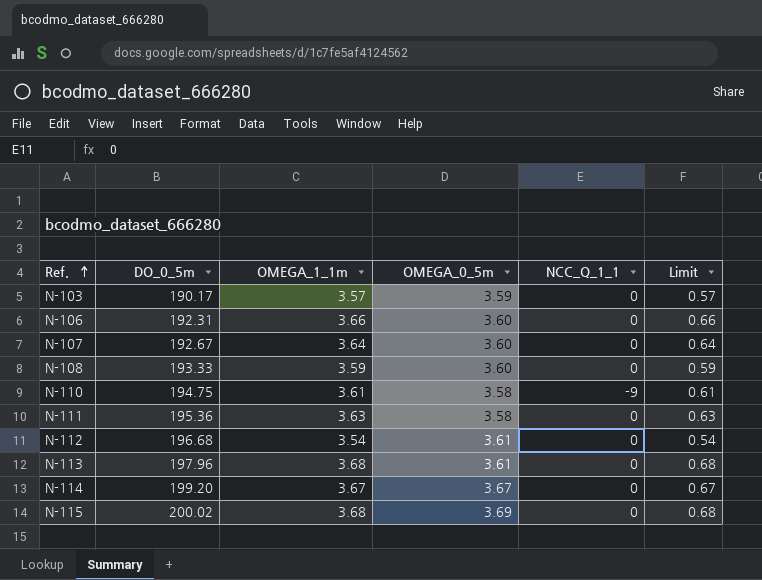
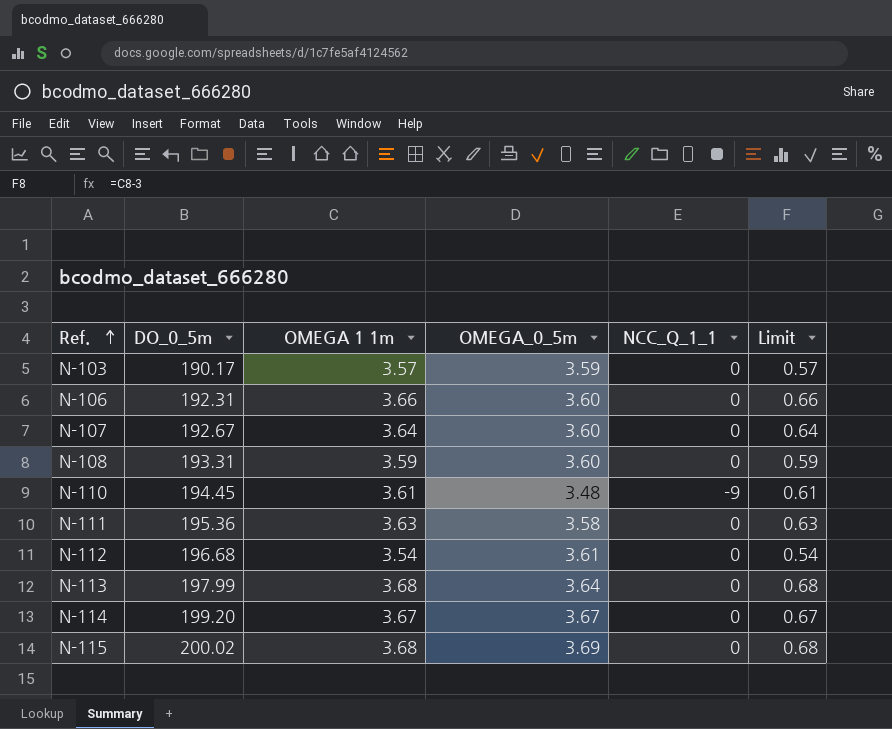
column name: OMEGA_1_1m -> OMEGA 1 1m
N-108 | DO_0_5m: 193.33 -> 193.31
N-110 | DO_0_5m: 194.75 -> 194.45
N-110 | OMEGA_0_5m: 3.58 -> 3.48
N-113 | DO_0_5m: 197.96 -> 197.99
N-113 | OMEGA_0_5m: 3.61 -> 3.64

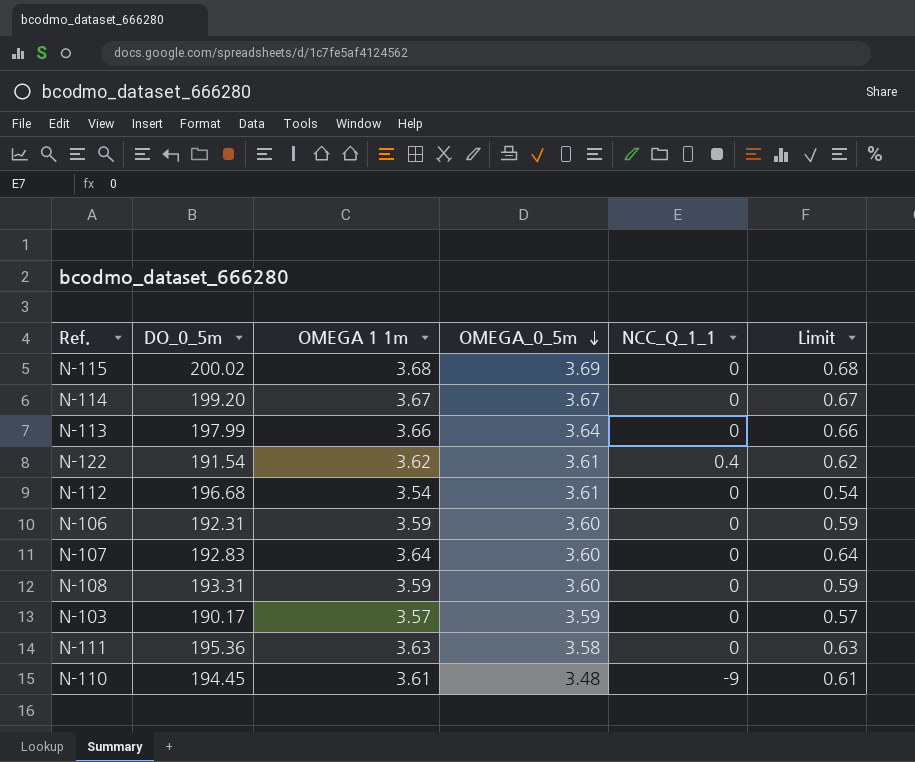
row order: Ref. ascending -> OMEGA_0_5m descending
N-113 | OMEGA 1 1m: 3.68 -> 3.66
N-113 | Limit: 0.68 -> 0.66
row N-122: none -> 191.54 | 3.62 | 3.61 | 0.4 | 0.62
N-106 | OMEGA 1 1m: 3.66 -> 3.59
N-106 | Limit: 0.66 -> 0.59
N-107 | DO_0_5m: 192.67 -> 192.83

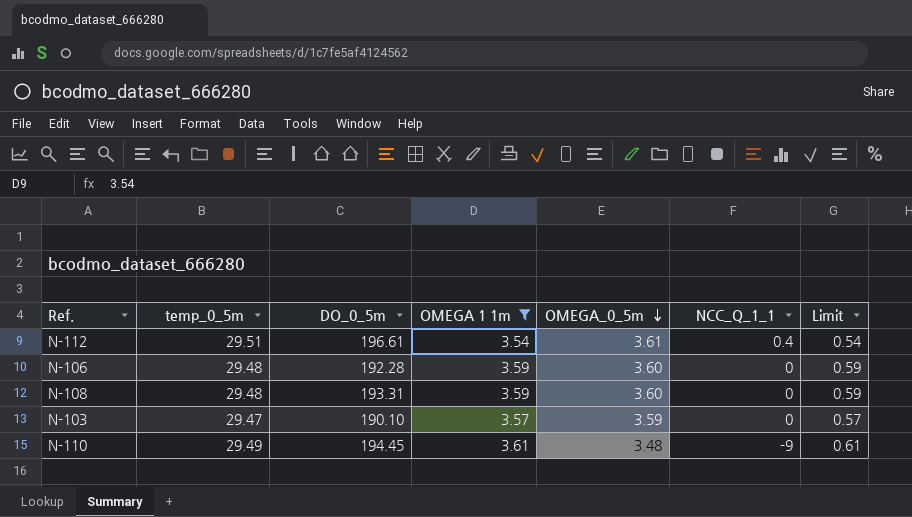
filter: none -> OMEGA 1 1m <= 3.61
column temp_0_5m | position: none -> 2
N-112 | DO_0_5m: 196.68 -> 196.61
N-112 | NCC_Q_1_1: 0 -> 0.4
N-106 | DO_0_5m: 192.31 -> 192.28
N-103 | DO_0_5m: 190.17 -> 190.10

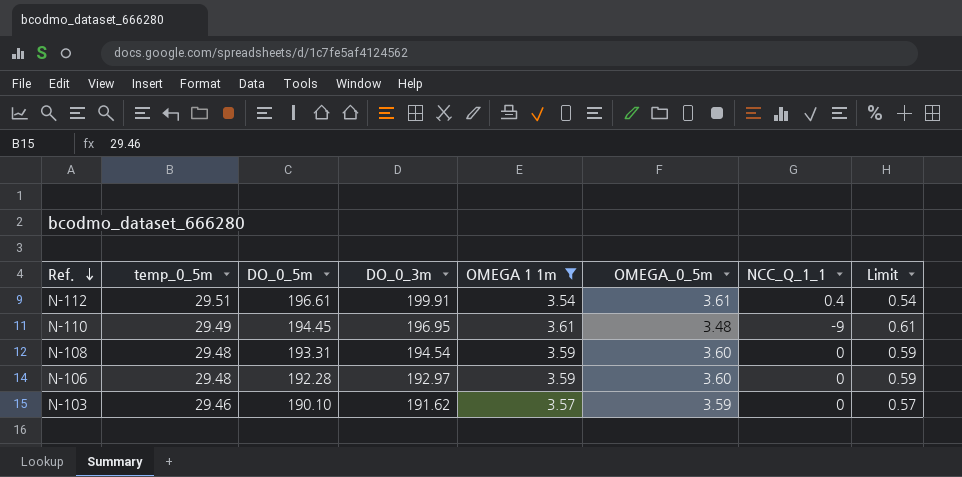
row order: OMEGA_0_5m descending -> Ref. descending
column DO_0_3m | position: none -> 4
N-103 | temp_0_5m: 29.47 -> 29.46

